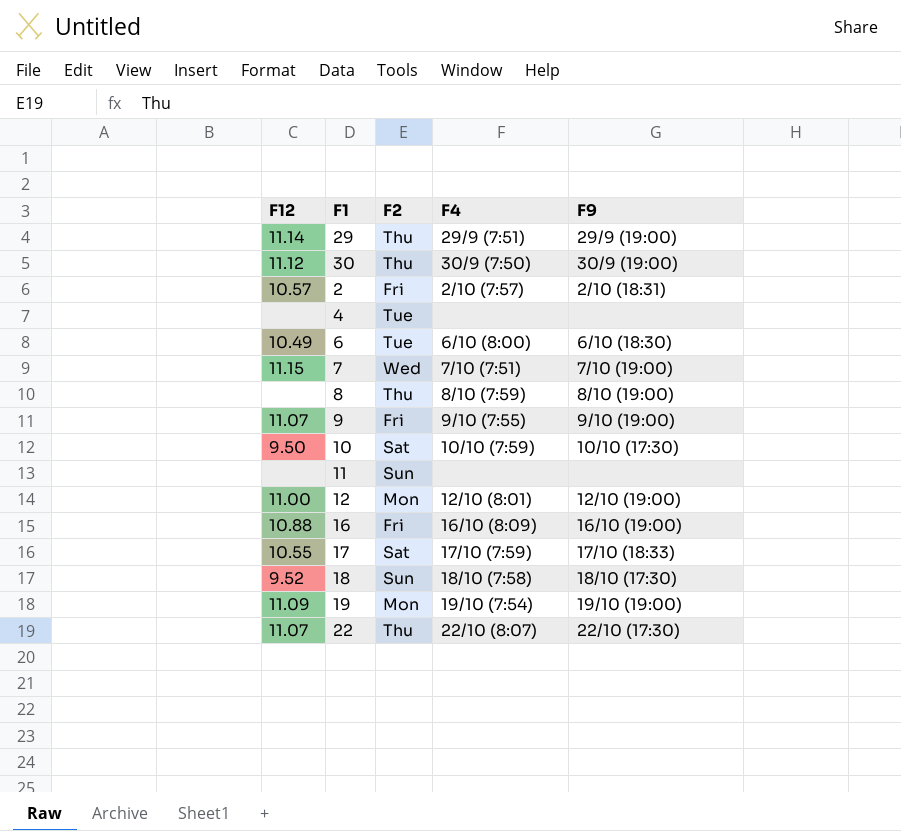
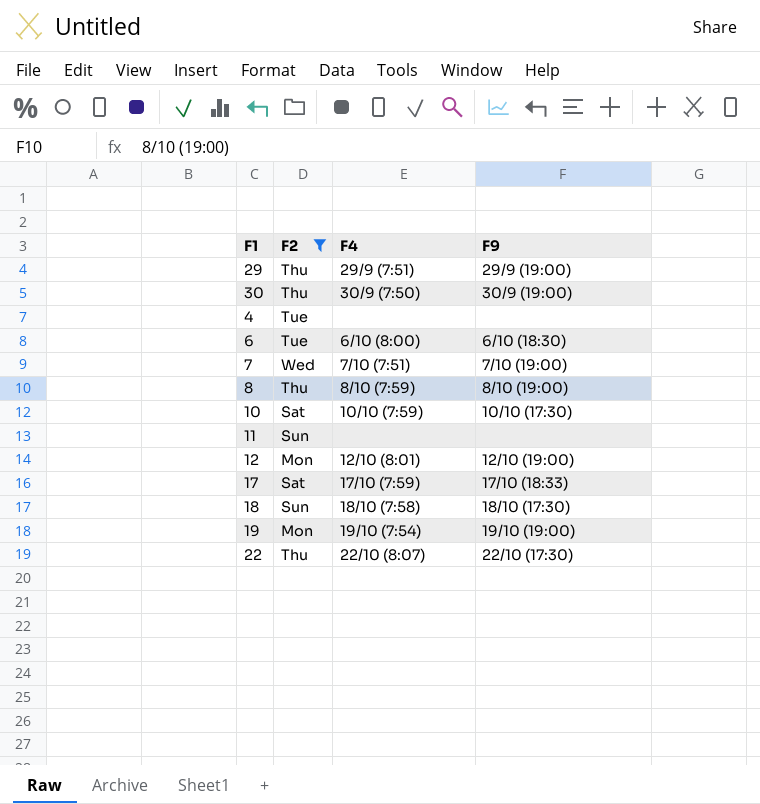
filter: none -> F2 != Fri
column F12 | position: 1 -> none

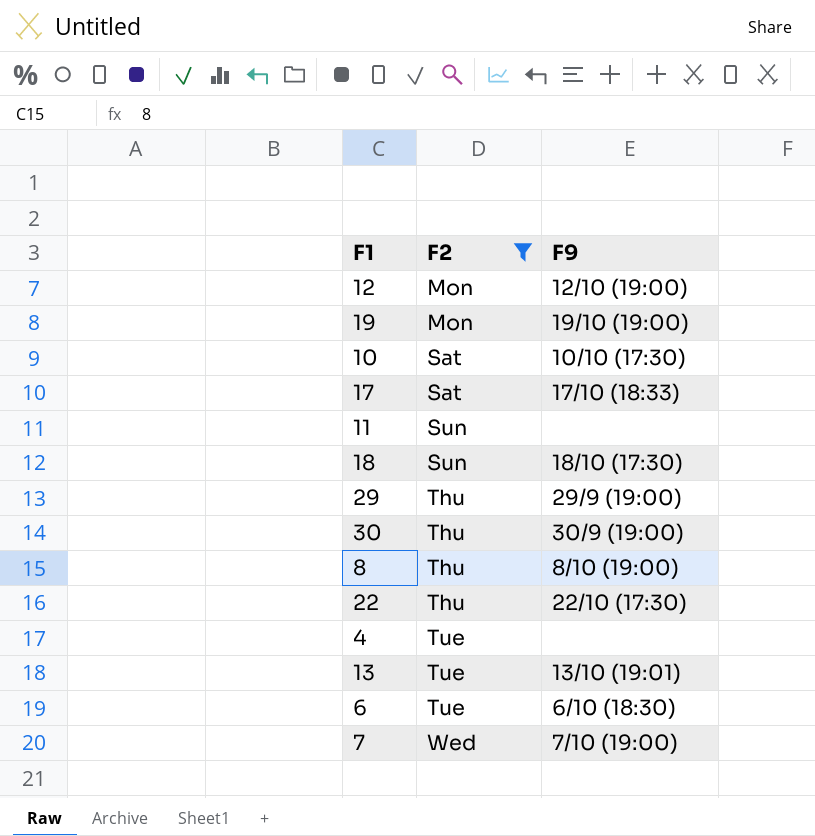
row order: none -> F2 ascending
column F4 | position: 3 -> none
row 13: none -> Tue | 13/10 (19:01)

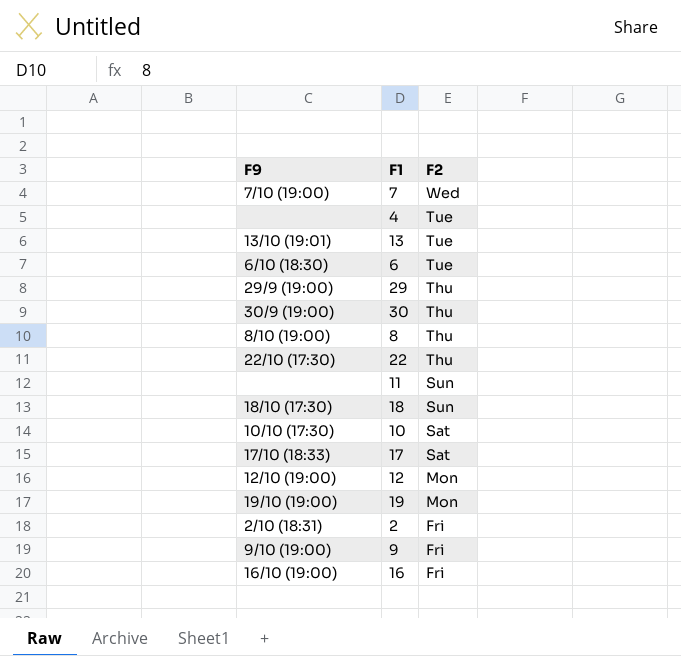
filter: F2 != Fri -> none
row order: F2 ascending -> F2 descending
column F9 | position: 3 -> 1

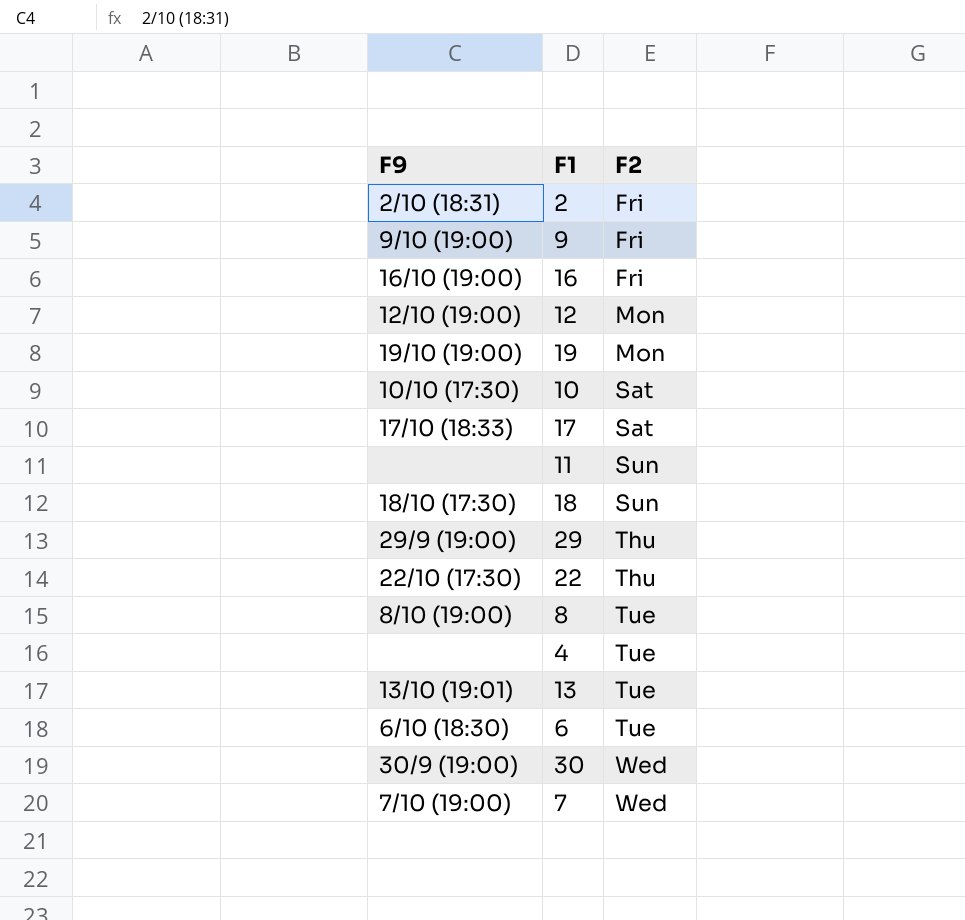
row order: F2 descending -> F2 ascending
8 | F2: Thu -> Tue
30 | F2: Thu -> Wed

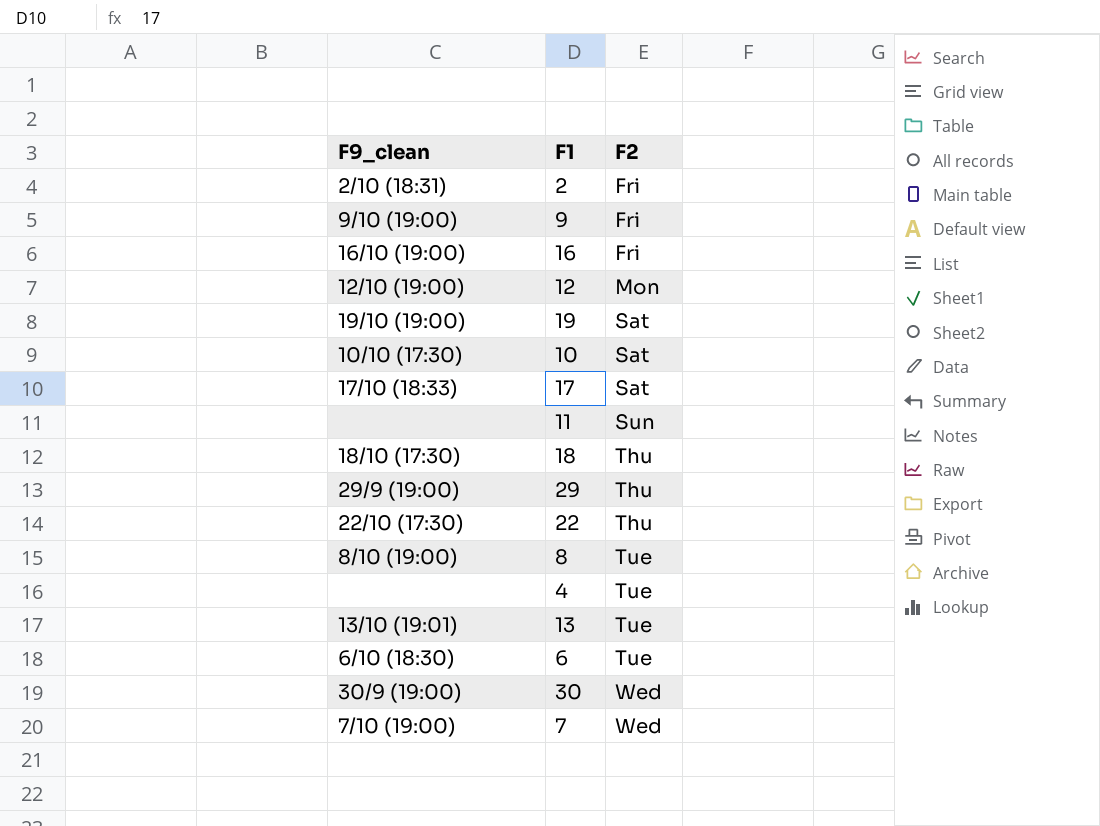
column name: F9 -> F9_clean
19 | F2: Mon -> Sat
18 | F2: Sun -> Thu

